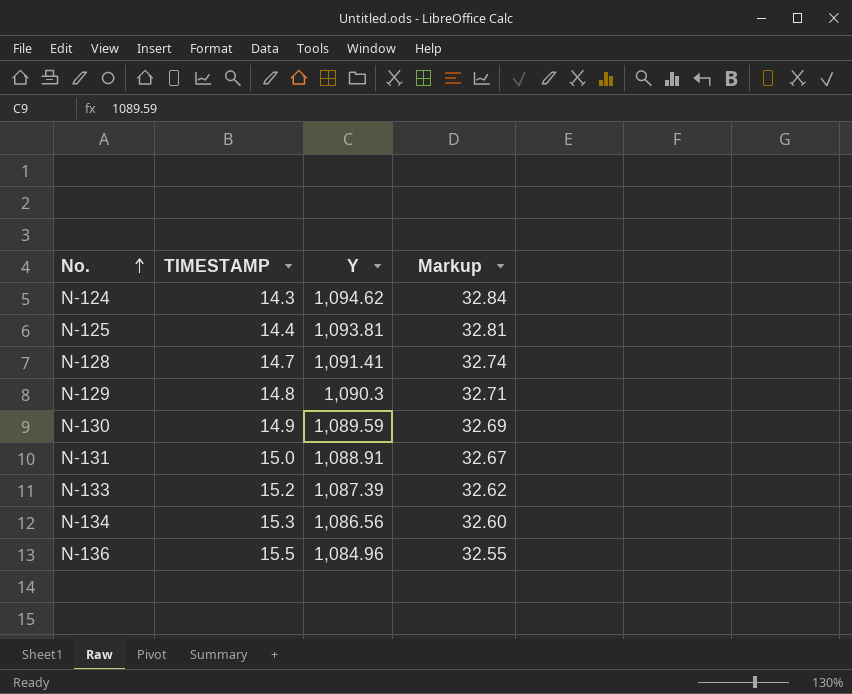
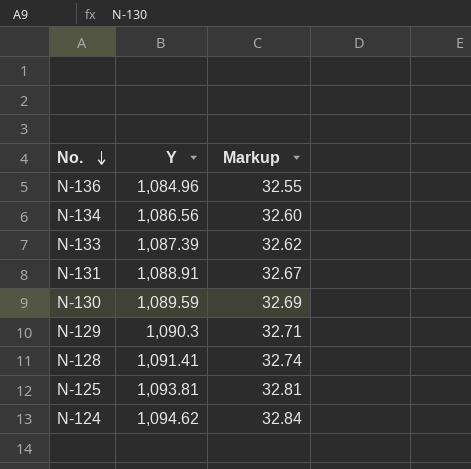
row order: No. ascending -> No. descending
column TIMESTAMP | position: 2 -> none

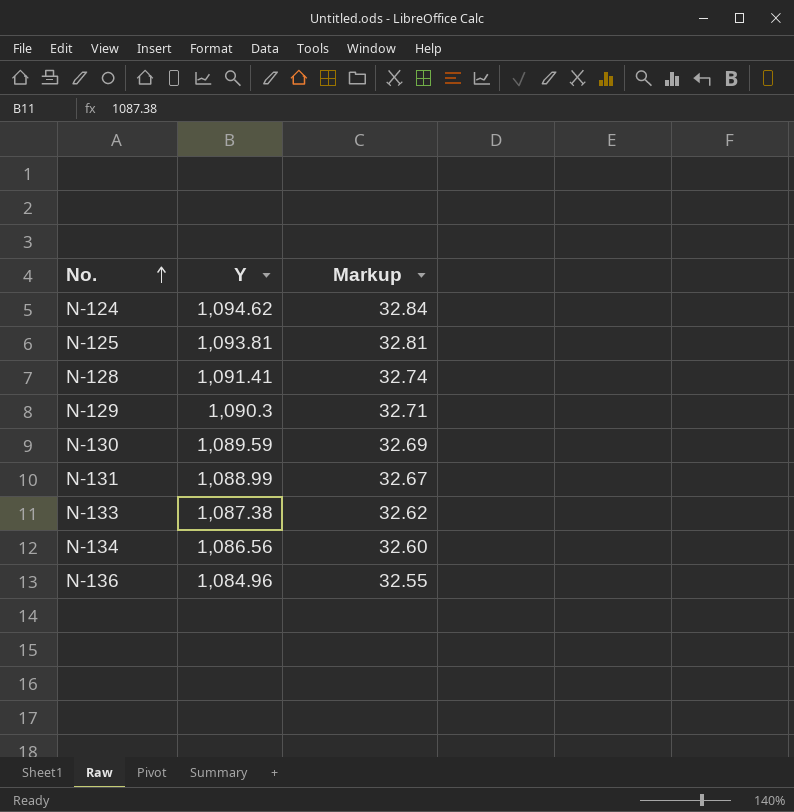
row order: No. descending -> No. ascending
N-131 | Y: 1,088.91 -> 1,088.99
N-133 | Y: 1,087.39 -> 1,087.38

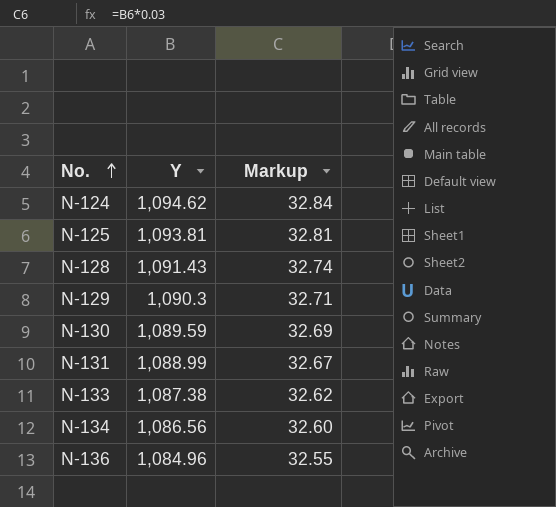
N-128 | Y: 1,091.41 -> 1,091.43

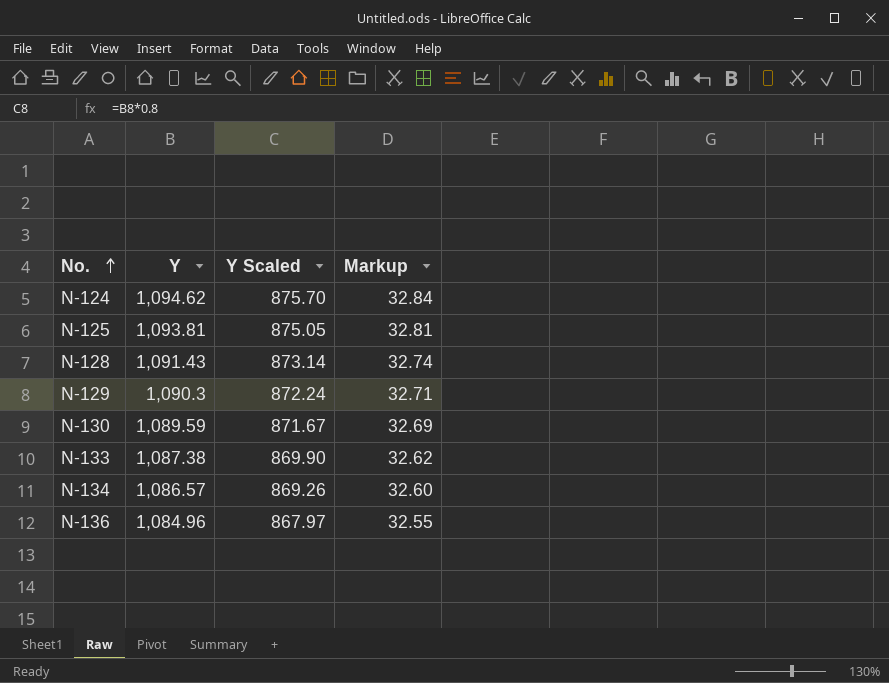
column Y Scaled | formula: none -> [Y] * 0.8
row N-131: 1,088.99 | 32.67 -> none
N-134 | Y: 1,086.56 -> 1,086.57

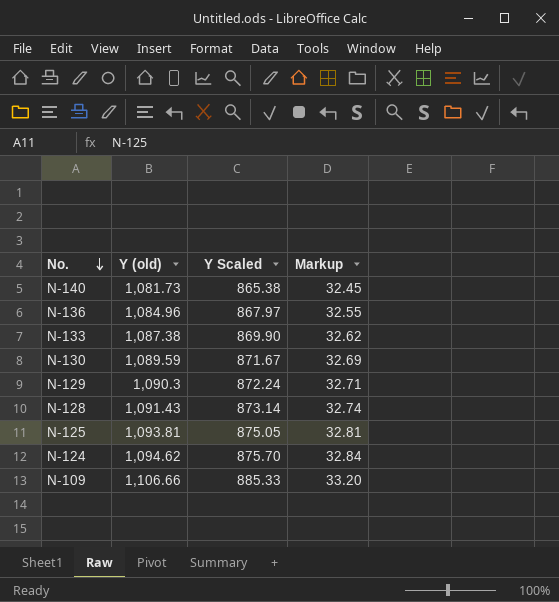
row order: No. ascending -> No. descending
column name: Y -> Y (old)
row N-134: 1,086.57 | 869.26 | 32.60 -> none
row N-140: none -> 1,081.73 | 865.38 | 32.45
row N-109: none -> 1,106.66 | 885.33 | 33.20

